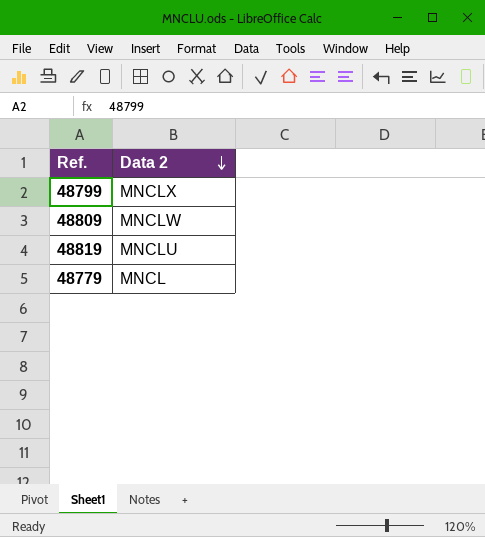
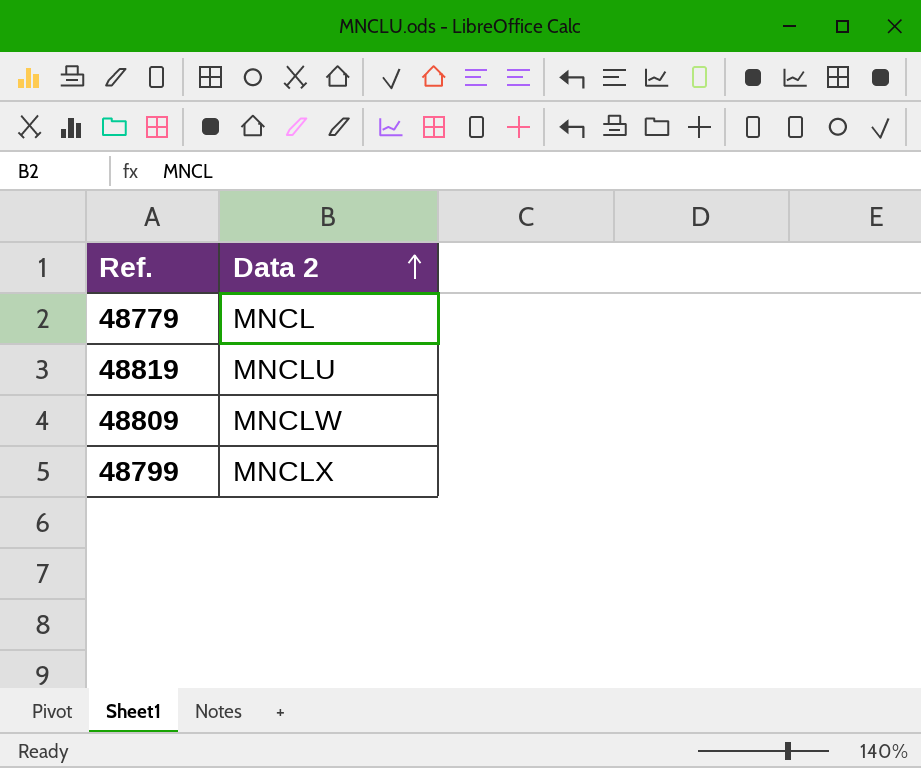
row order: Data 2 descending -> Data 2 ascending

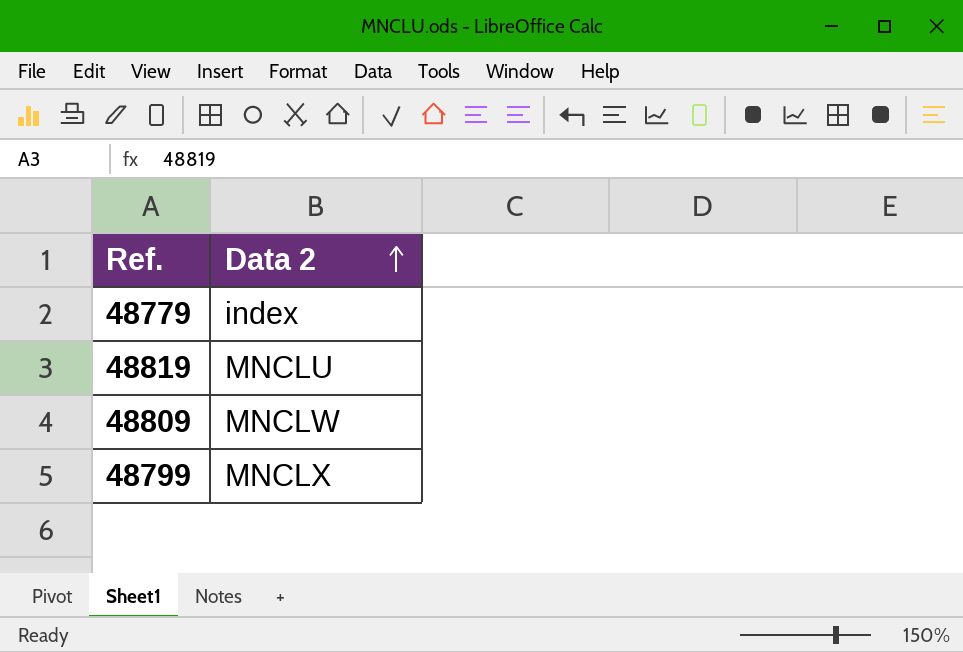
48779 | Data 2: MNCL -> index

